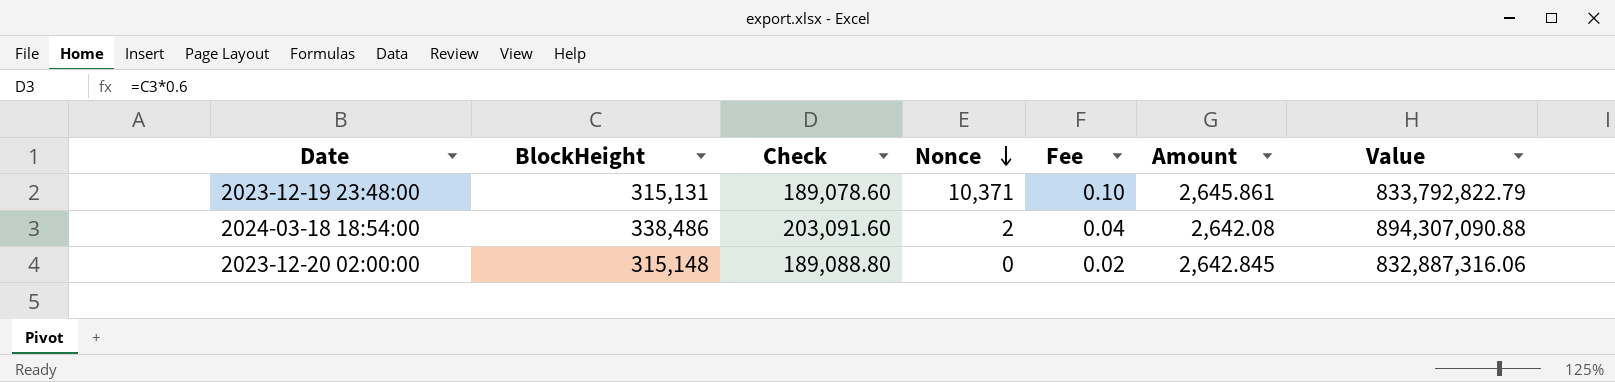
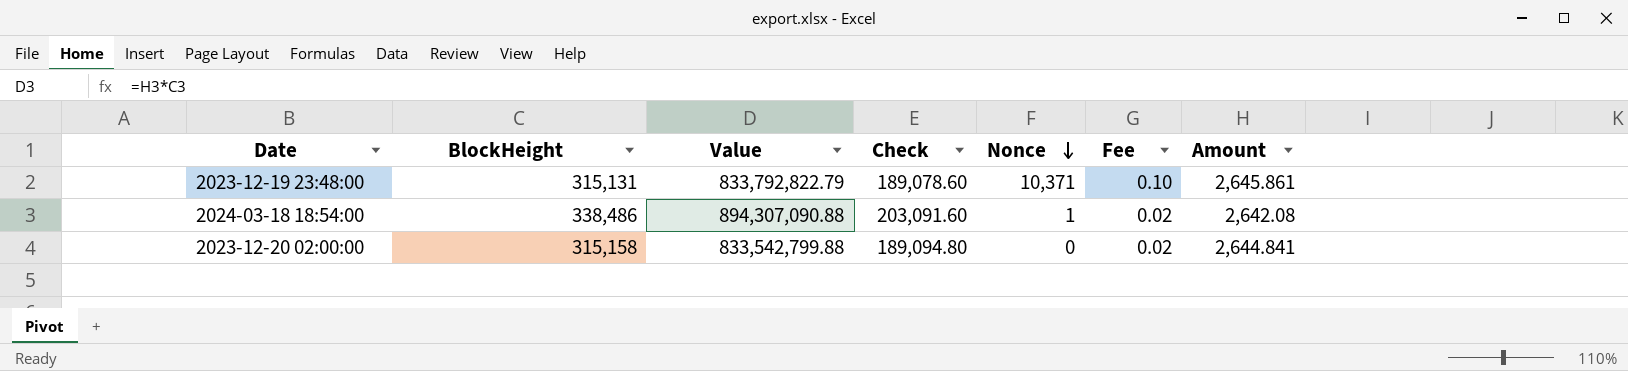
column Value | position: 7 -> 3
2024-03-18 18:54:00 | Nonce: 2 -> 1
2024-03-18 18:54:00 | Fee: 0.04 -> 0.02
2023-12-20 02:00:00 | BlockHeight: 315,148 -> 315,158
2023-12-20 02:00:00 | Value: 832,887,316.06 -> 833,542,799.88
2023-12-20 02:00:00 | Check: 189,088.80 -> 189,094.80
2023-12-20 02:00:00 | Amount: 2,642.845 -> 2,644.841

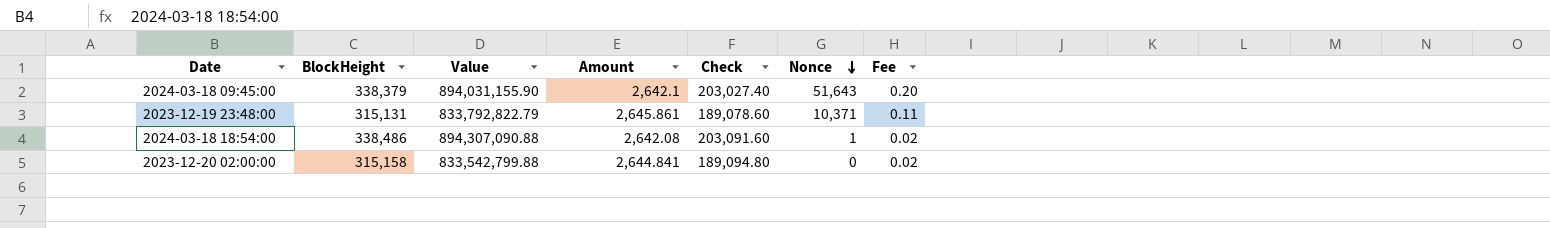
column Amount | position: 7 -> 4
row 2024-03-18 09:45:00: none -> 338,379 | 894,031,155.90 | 2,642.1 | 203,027.40 | 51,643 | 0.20
2023-12-19 23:48:00 | Fee: 0.10 -> 0.11

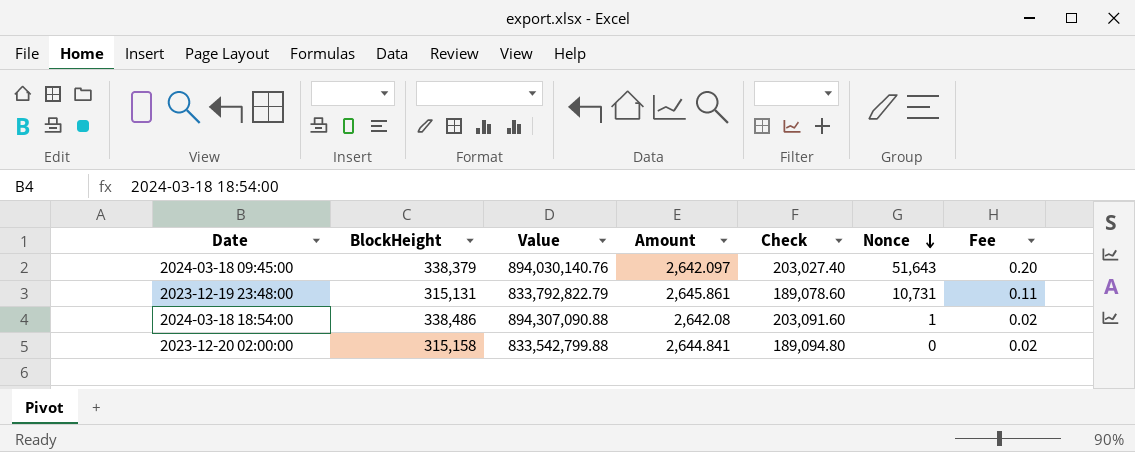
2024-03-18 09:45:00 | Value: 894,031,155.90 -> 894,030,140.76
2024-03-18 09:45:00 | Amount: 2,642.1 -> 2,642.097
2023-12-19 23:48:00 | Nonce: 10,371 -> 10,731

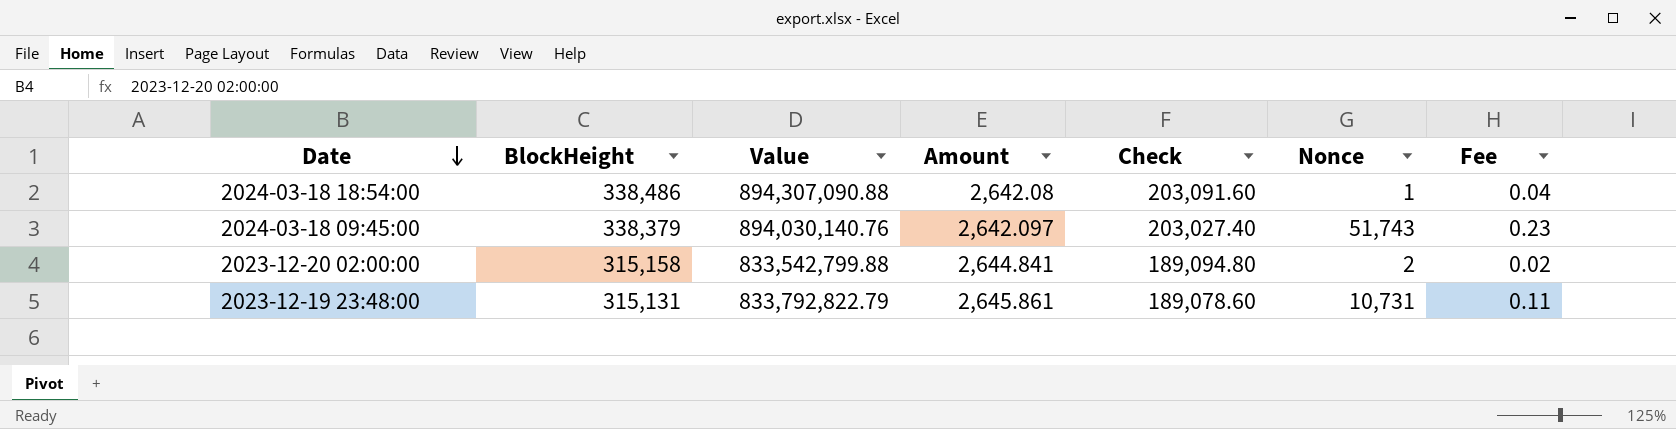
row order: Nonce descending -> Date descending
2024-03-18 18:54:00 | Fee: 0.02 -> 0.04
2024-03-18 09:45:00 | Nonce: 51,643 -> 51,743
2024-03-18 09:45:00 | Fee: 0.20 -> 0.23
2023-12-20 02:00:00 | Nonce: 0 -> 2

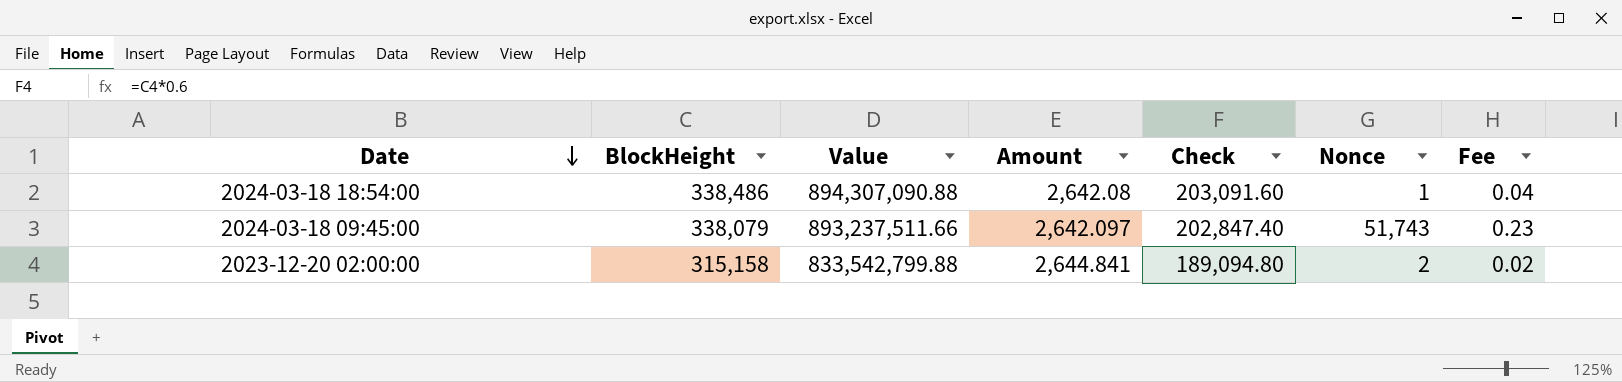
row 2023-12-19 23:48:00: 315,131 | 833,792,822.79 | 2,645.861 | 189,078.60 | 10,731 | 0.11 -> none
2024-03-18 09:45:00 | BlockHeight: 338,379 -> 338,079
2024-03-18 09:45:00 | Value: 894,030,140.76 -> 893,237,511.66
2024-03-18 09:45:00 | Check: 203,027.40 -> 202,847.40

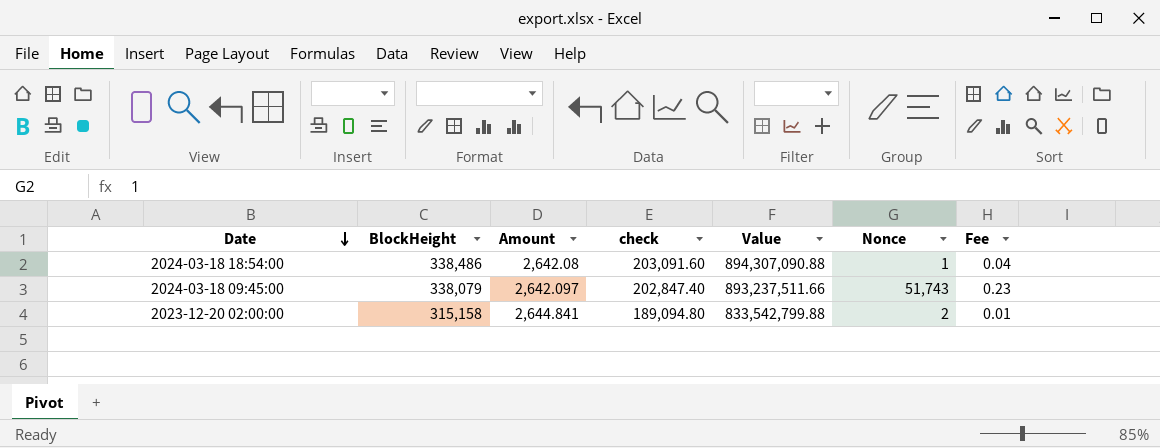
column name: Check -> check
column Value | position: 3 -> 5
2023-12-20 02:00:00 | Fee: 0.02 -> 0.01

